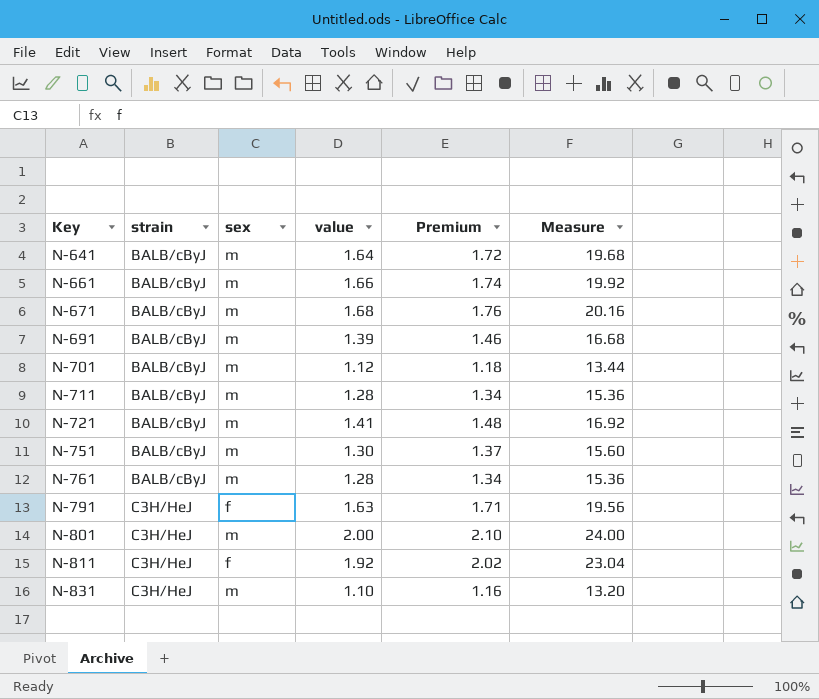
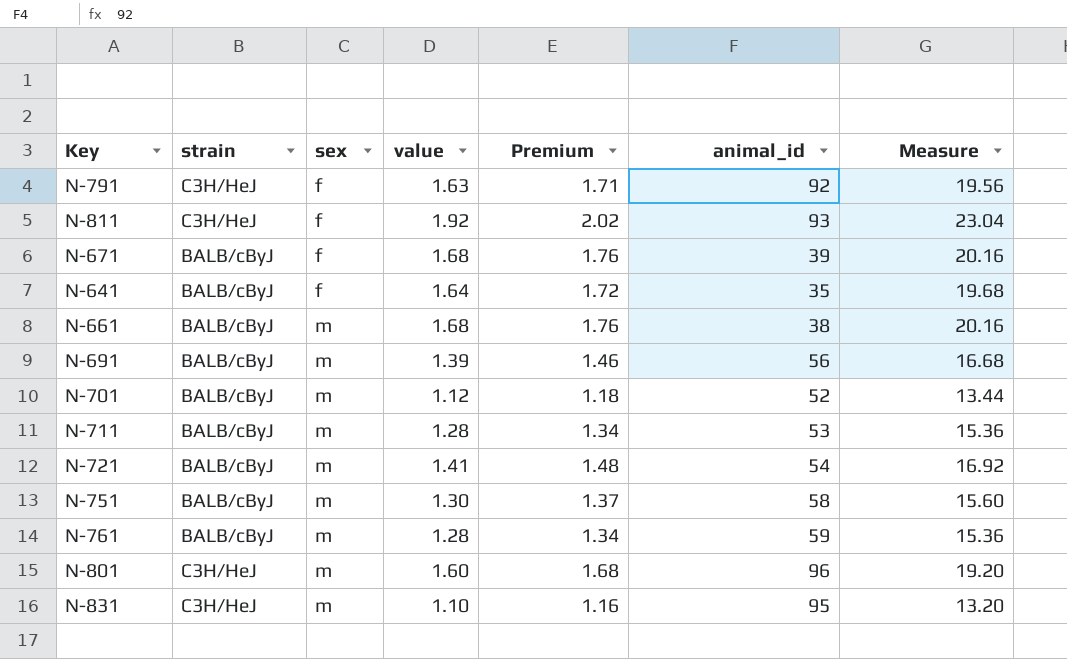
row order: Key ascending -> sex ascending
column animal_id | position: none -> 6
N-671 | sex: m -> f
N-641 | sex: m -> f
N-661 | value: 1.66 -> 1.68
N-661 | Premium: 1.74 -> 1.76
N-661 | Measure: 19.92 -> 20.16
N-801 | value: 2.00 -> 1.60
N-801 | Premium: 2.10 -> 1.68
N-801 | Measure: 24.00 -> 19.20

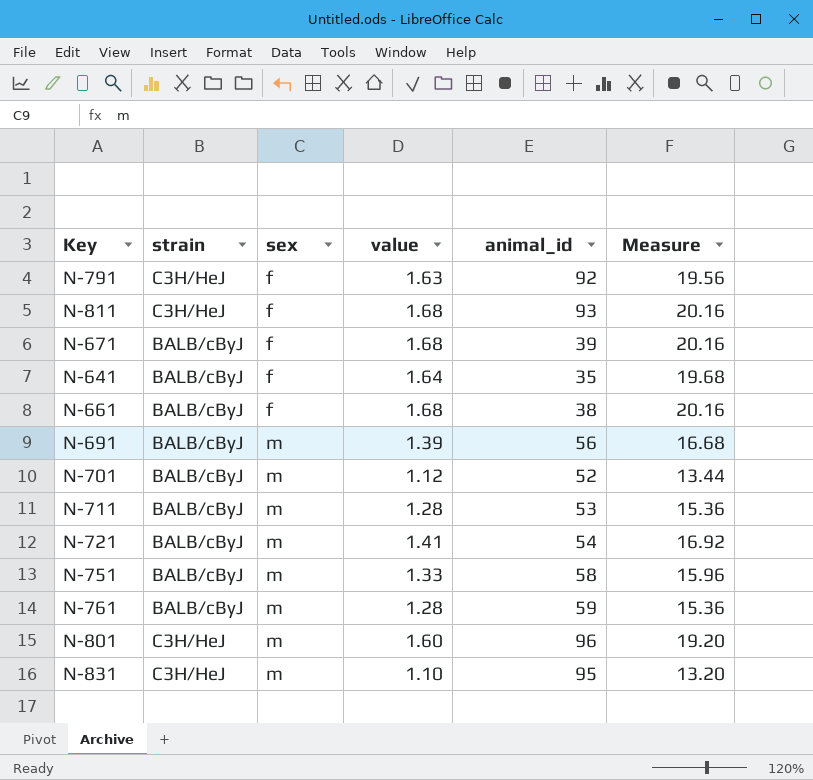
column Premium | formula: [value] * 1.05 -> none
N-811 | value: 1.92 -> 1.68
N-811 | Measure: 23.04 -> 20.16
N-661 | sex: m -> f
N-751 | value: 1.30 -> 1.33
N-751 | Measure: 15.60 -> 15.96

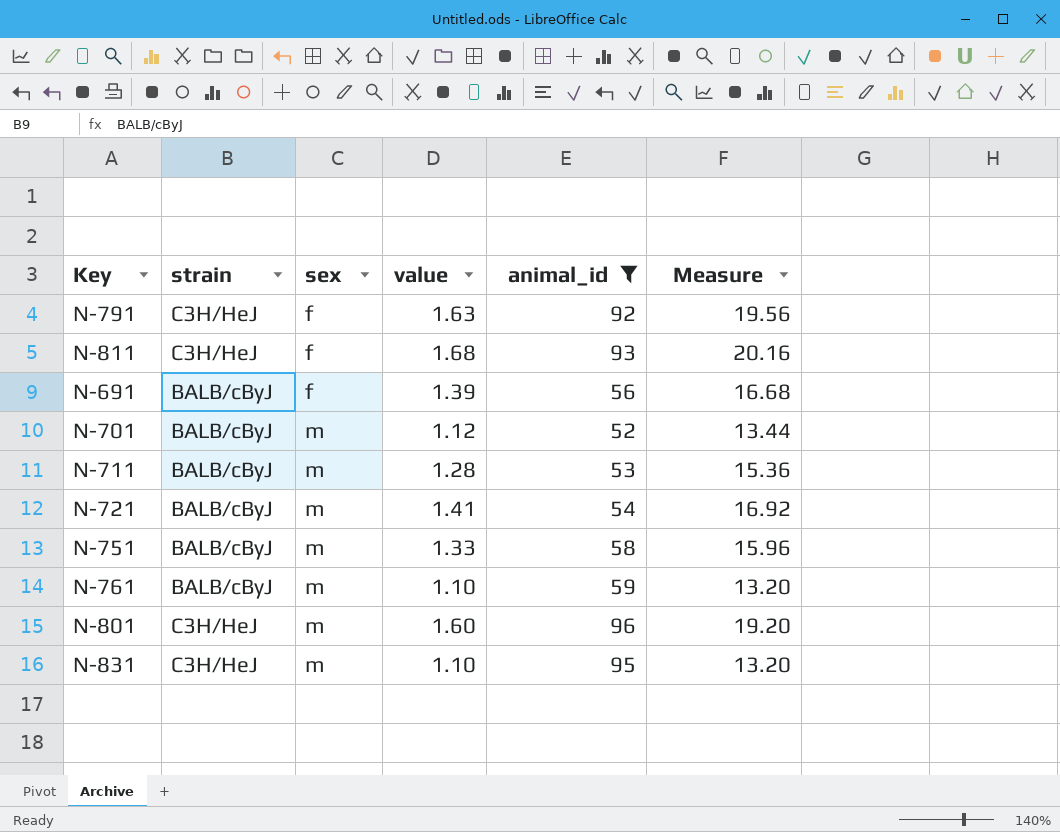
filter: none -> animal_id >= 52
N-691 | sex: m -> f
N-761 | value: 1.28 -> 1.10
N-761 | Measure: 15.36 -> 13.20

